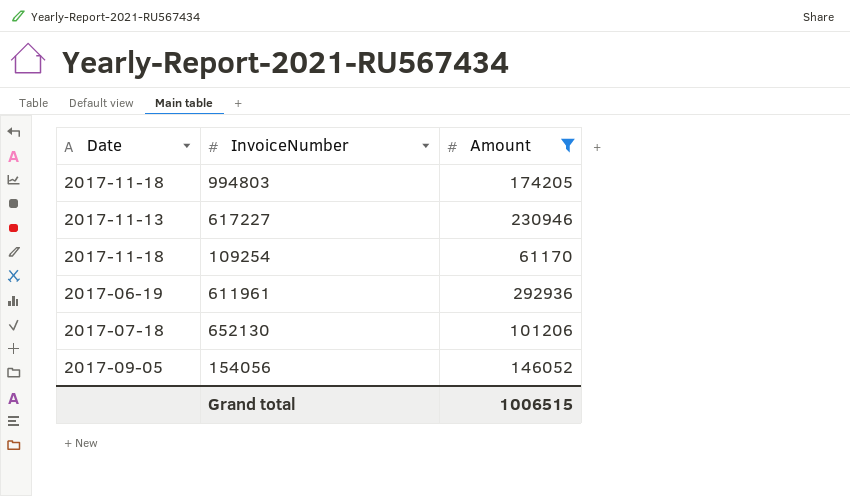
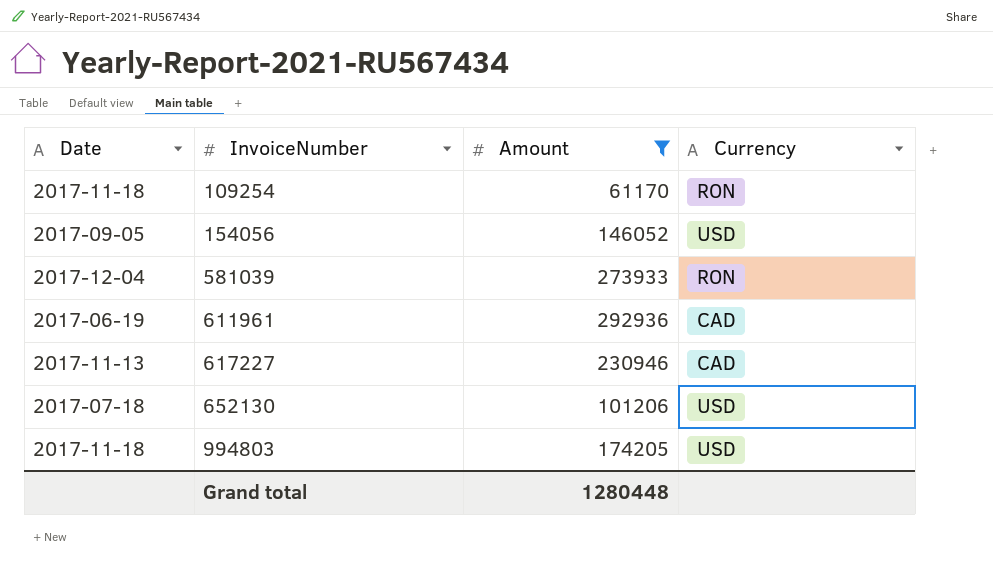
row order: none -> InvoiceNumber ascending
column Currency | position: none -> 4
row 581039: none -> 2017-12-04 | 273933 | RON
Grand total | Amount: 1006515 -> 1280448

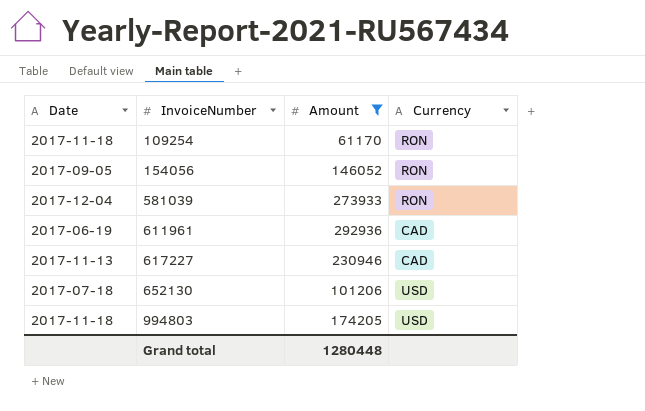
154056 | Currency: USD -> RON

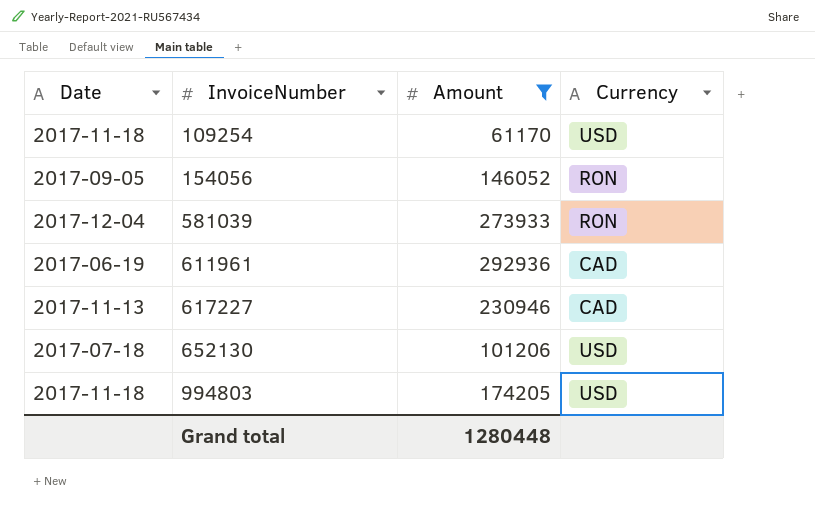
109254 | Currency: RON -> USD

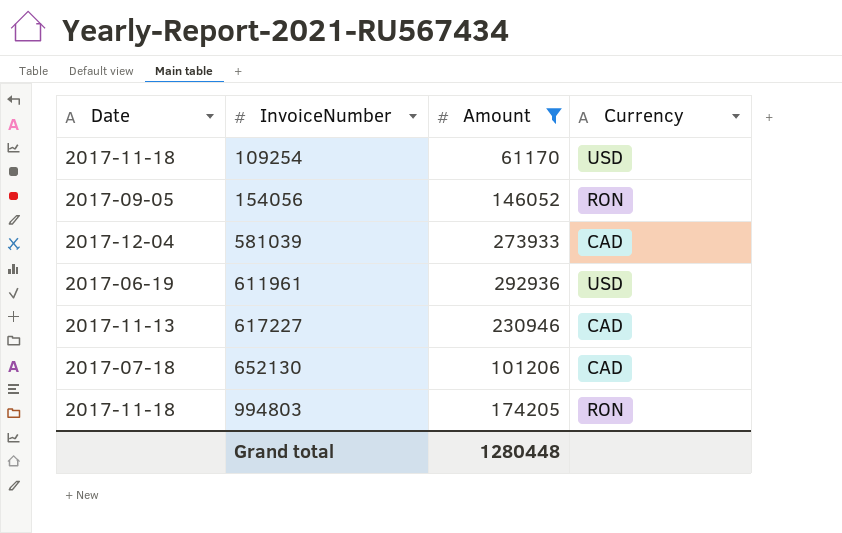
581039 | Currency: RON -> CAD
611961 | Currency: CAD -> USD
652130 | Currency: USD -> CAD
994803 | Currency: USD -> RON

